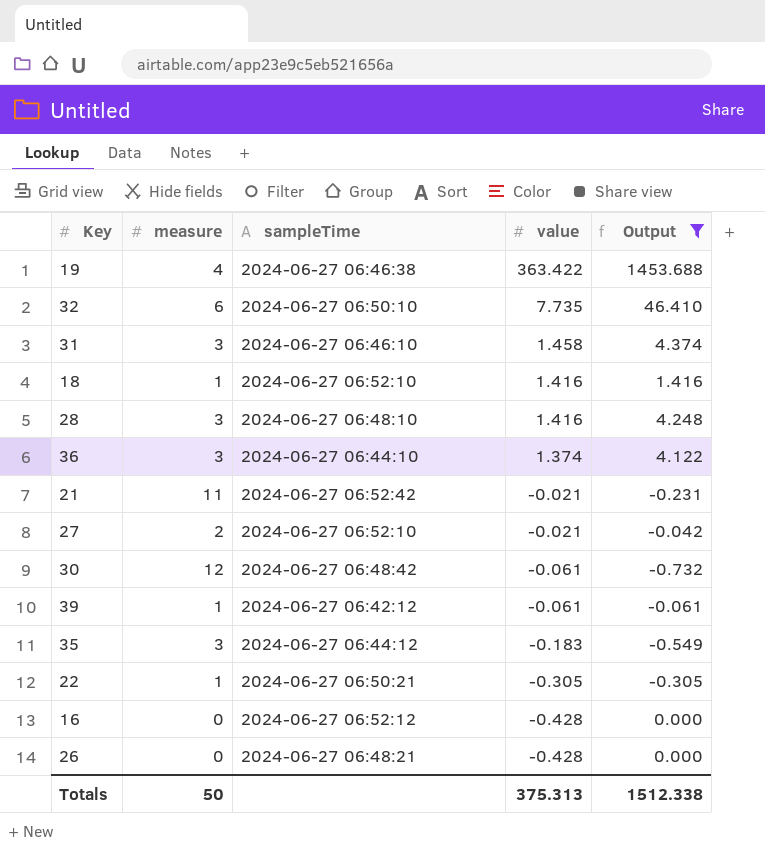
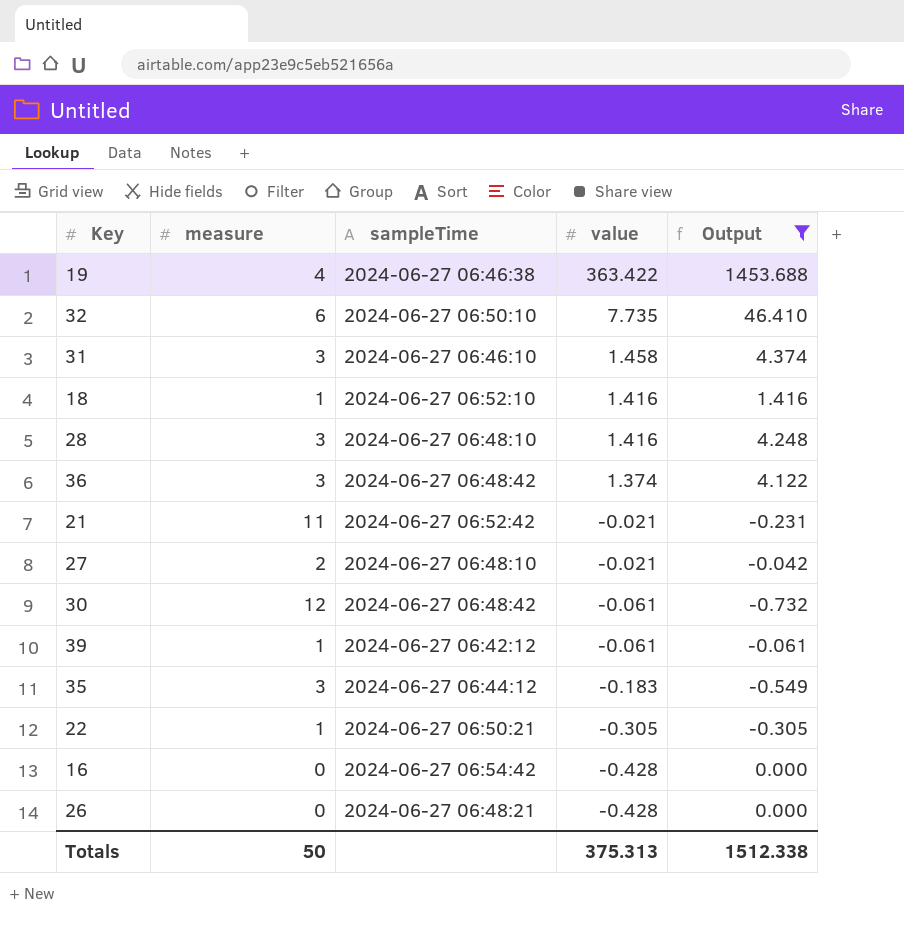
36 | sampleTime: 2024-06-27 06:44:10 -> 2024-06-27 06:48:42
27 | sampleTime: 2024-06-27 06:52:10 -> 2024-06-27 06:48:10
16 | sampleTime: 2024-06-27 06:52:12 -> 2024-06-27 06:54:42

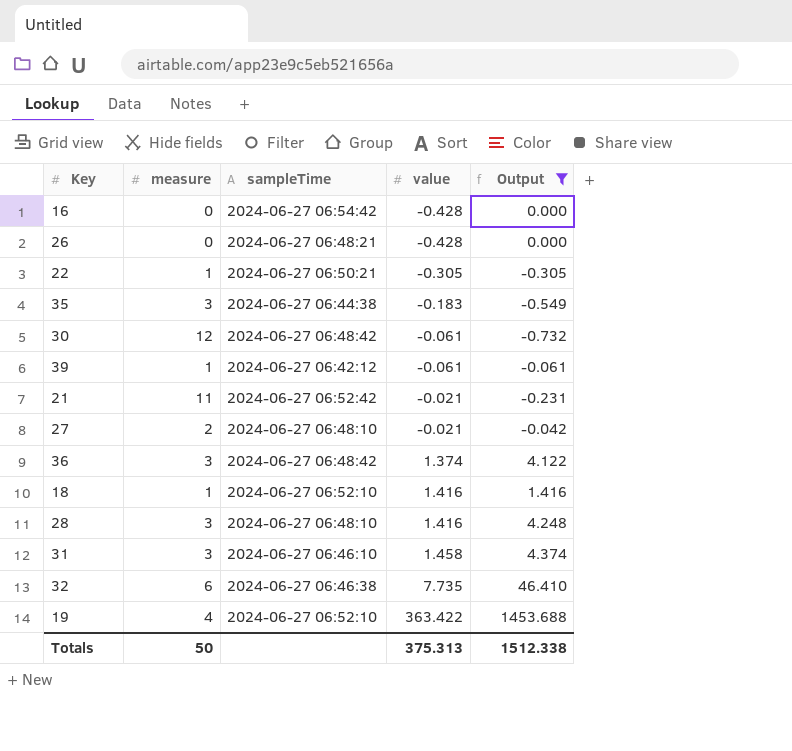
row order: value descending -> value ascending
35 | sampleTime: 2024-06-27 06:44:12 -> 2024-06-27 06:44:38
32 | sampleTime: 2024-06-27 06:50:10 -> 2024-06-27 06:46:38
19 | sampleTime: 2024-06-27 06:46:38 -> 2024-06-27 06:52:10

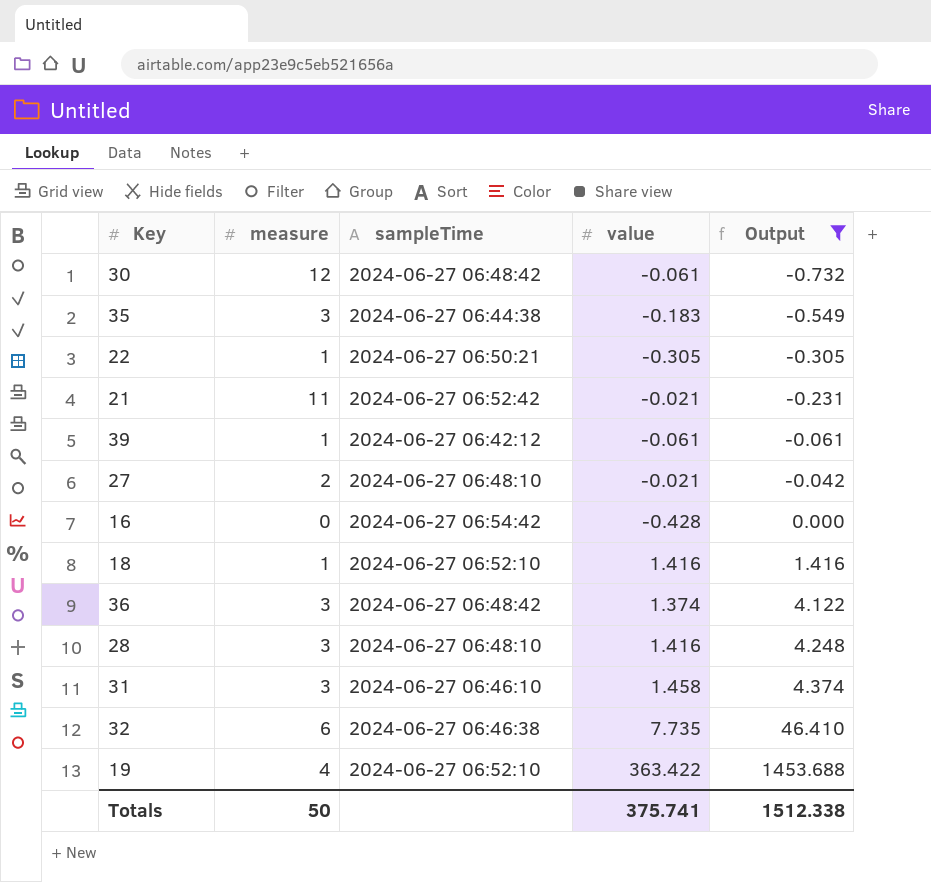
row order: value ascending -> Output ascending
row 26: 0 | 2024-06-27 06:48:21 | -0.428 | 0.000 -> none
Totals | value: 375.313 -> 375.741

